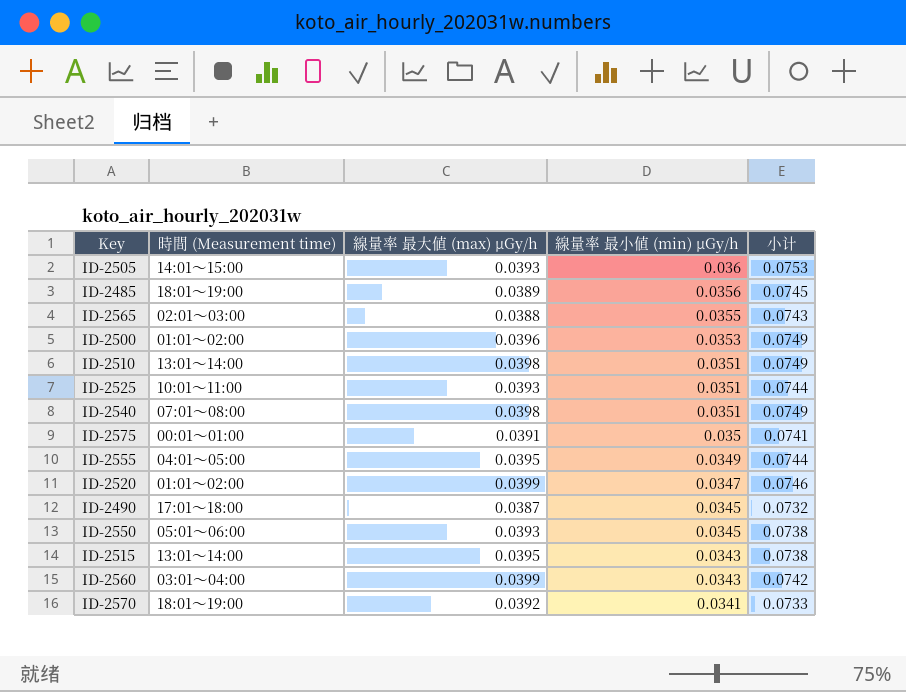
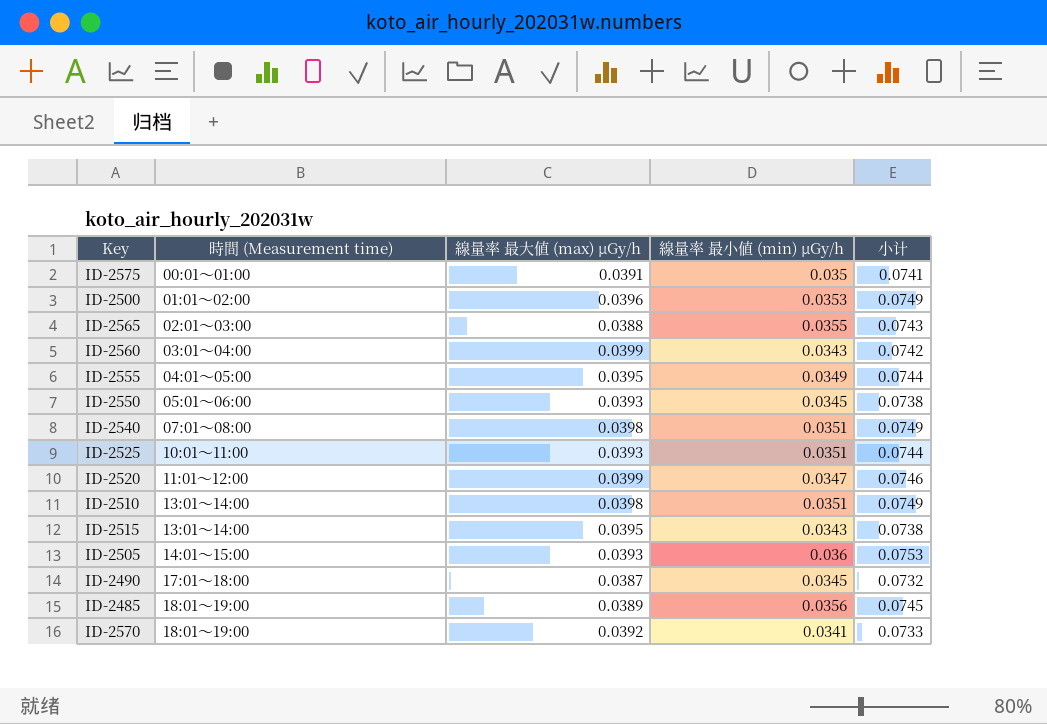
row order: 線量率 最小値 (min) μGy/h descending -> 時間 (Measurement time) ascending
ID-2520 | 時間 (Measurement time): 01:01～02:00 -> 11:01～12:00

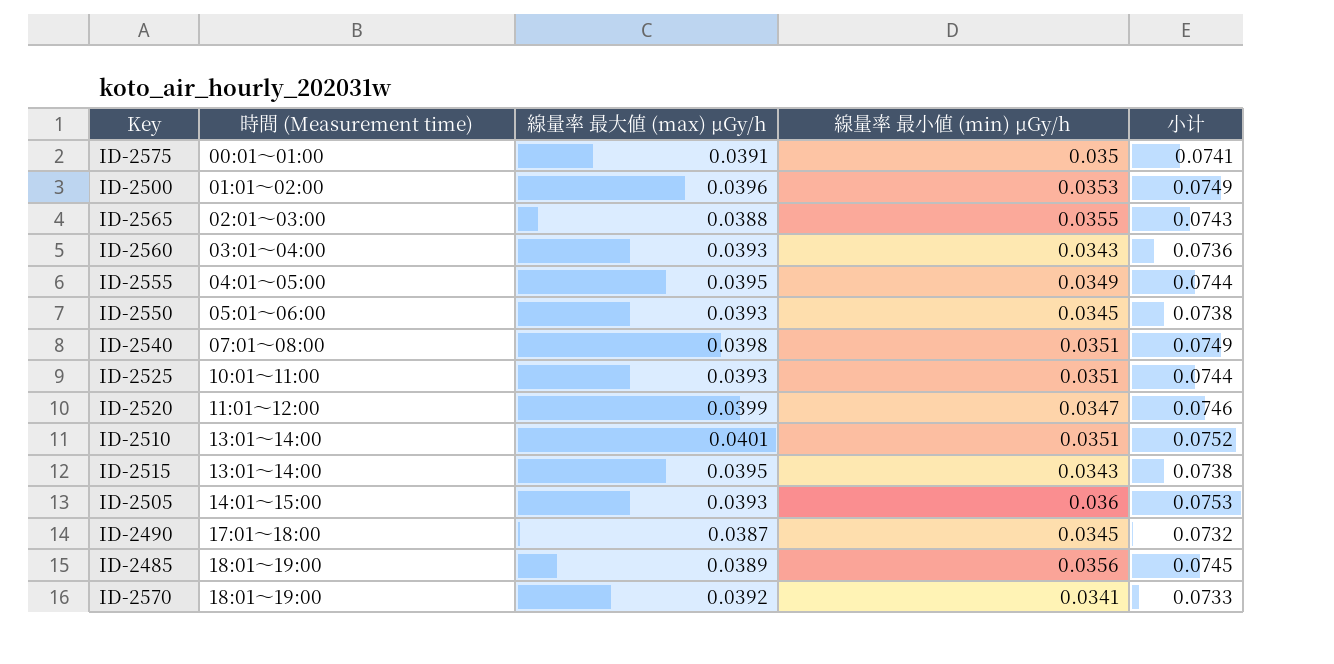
ID-2560 | 線量率 最大値 (max) μGy/h: 0.0399 -> 0.0393
ID-2560 | 小计: 0.0742 -> 0.0736
ID-2510 | 線量率 最大値 (max) μGy/h: 0.0398 -> 0.0401
ID-2510 | 小计: 0.0749 -> 0.0752

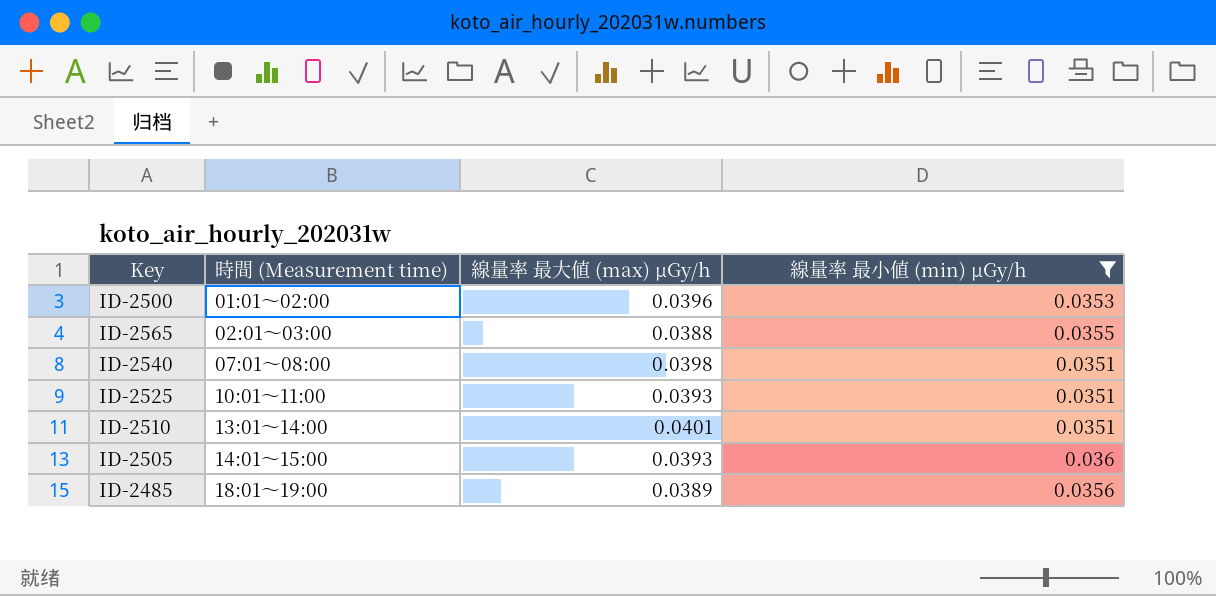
filter: none -> 線量率 最小値 (min) μGy/h >= 0.0351
column 小计 | formula: [線量率 最大値 (max) μGy/h] + [線量率 最小値 (min) μGy/h] -> none

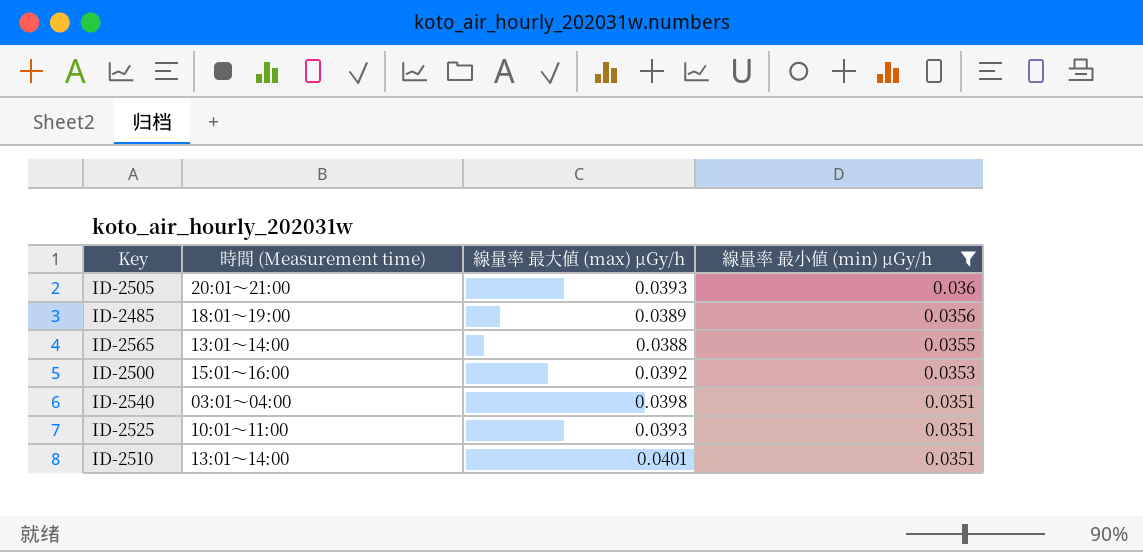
row order: 時間 (Measurement time) ascending -> 線量率 最小値 (min) μGy/h descending
ID-2505 | 時間 (Measurement time): 14:01～15:00 -> 20:01～21:00
ID-2565 | 時間 (Measurement time): 02:01～03:00 -> 13:01～14:00
ID-2500 | 時間 (Measurement time): 01:01～02:00 -> 15:01～16:00
ID-2500 | 線量率 最大値 (max) μGy/h: 0.0396 -> 0.0392
ID-2540 | 時間 (Measurement time): 07:01～08:00 -> 03:01～04:00

